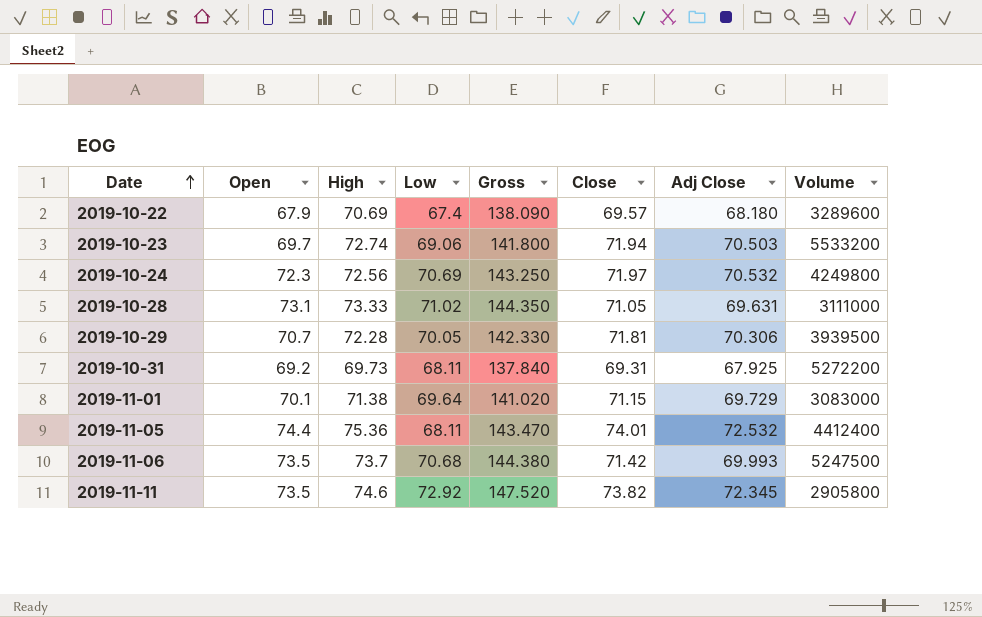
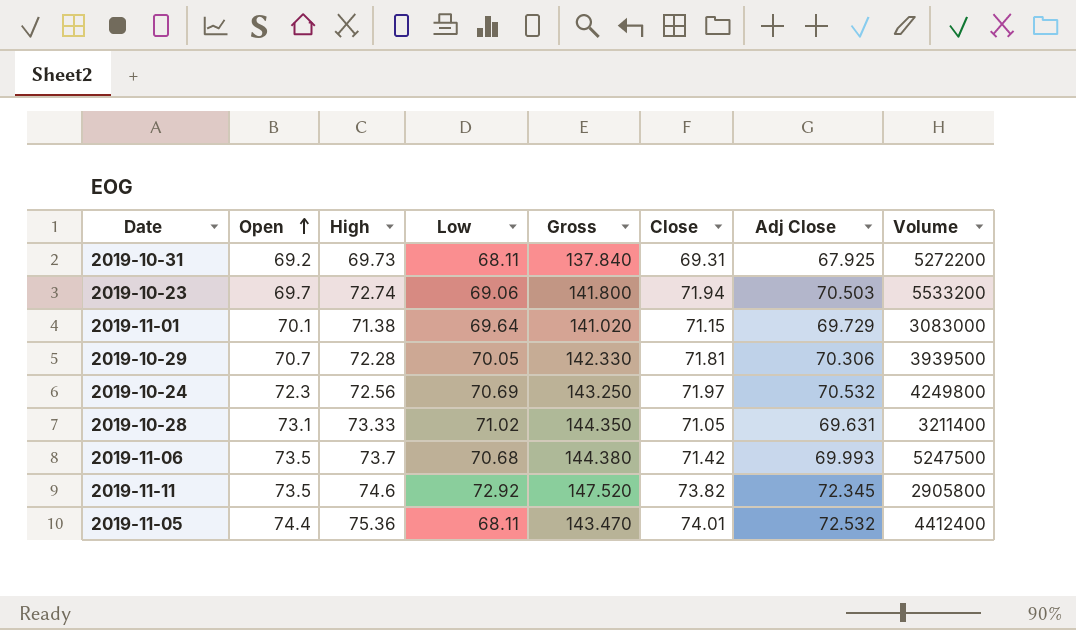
row order: Date ascending -> Open ascending
row 2019-10-22: 67.9 | 70.69 | 67.4 | 138.090 | 69.57 | 68.180 | 3289600 -> none
2019-10-28 | Volume: 3111000 -> 3211400

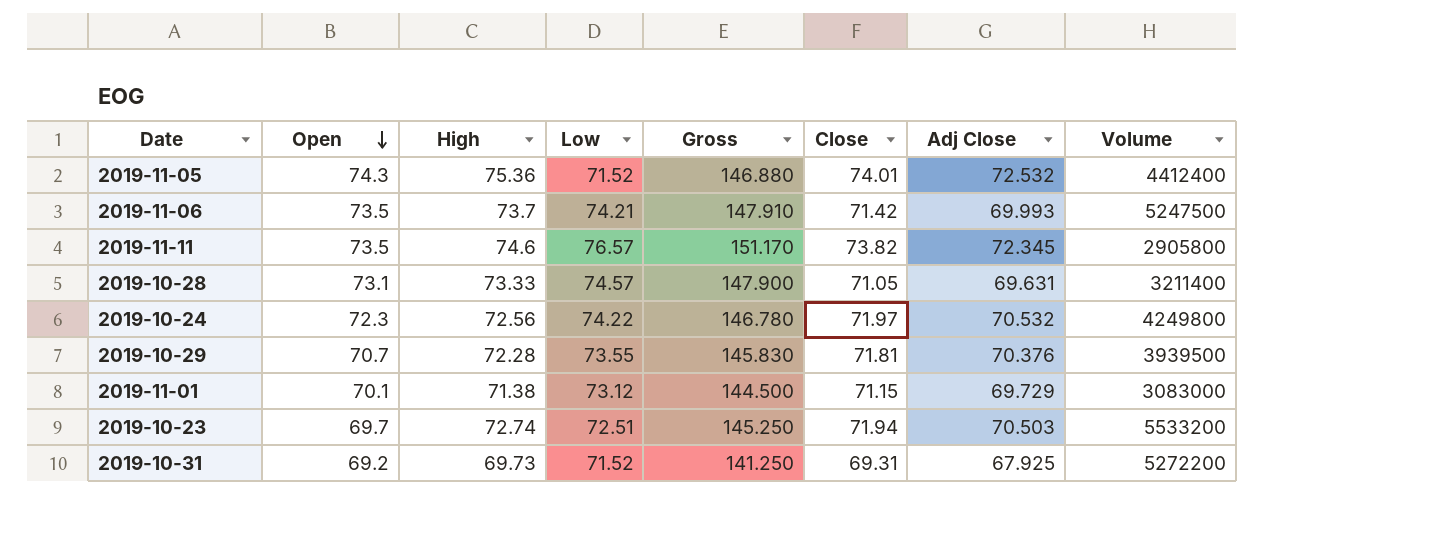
row order: Open ascending -> Open descending
2019-11-05 | Open: 74.4 -> 74.3
2019-11-05 | Low: 68.11 -> 71.52
2019-11-05 | Gross: 143.470 -> 146.880
2019-11-06 | Low: 70.68 -> 74.21
2019-11-06 | Gross: 144.380 -> 147.910
2019-11-11 | Low: 72.92 -> 76.57
2019-11-11 | Gross: 147.520 -> 151.170
2019-10-28 | Low: 71.02 -> 74.57
2019-10-28 | Gross: 144.350 -> 147.900
2019-10-24 | Low: 70.69 -> 74.22
2019-10-24 | Gross: 143.250 -> 146.780
2019-10-29 | Low: 70.05 -> 73.55
2019-10-29 | Gross: 142.330 -> 145.830
2019-10-29 | Adj Close: 70.306 -> 70.376
2019-11-01 | Low: 69.64 -> 73.12
2019-11-01 | Gross: 141.020 -> 144.500
2019-10-23 | Low: 69.06 -> 72.51
2019-10-23 | Gross: 141.800 -> 145.250
2019-10-31 | Low: 68.11 -> 71.52
2019-10-31 | Gross: 137.840 -> 141.250

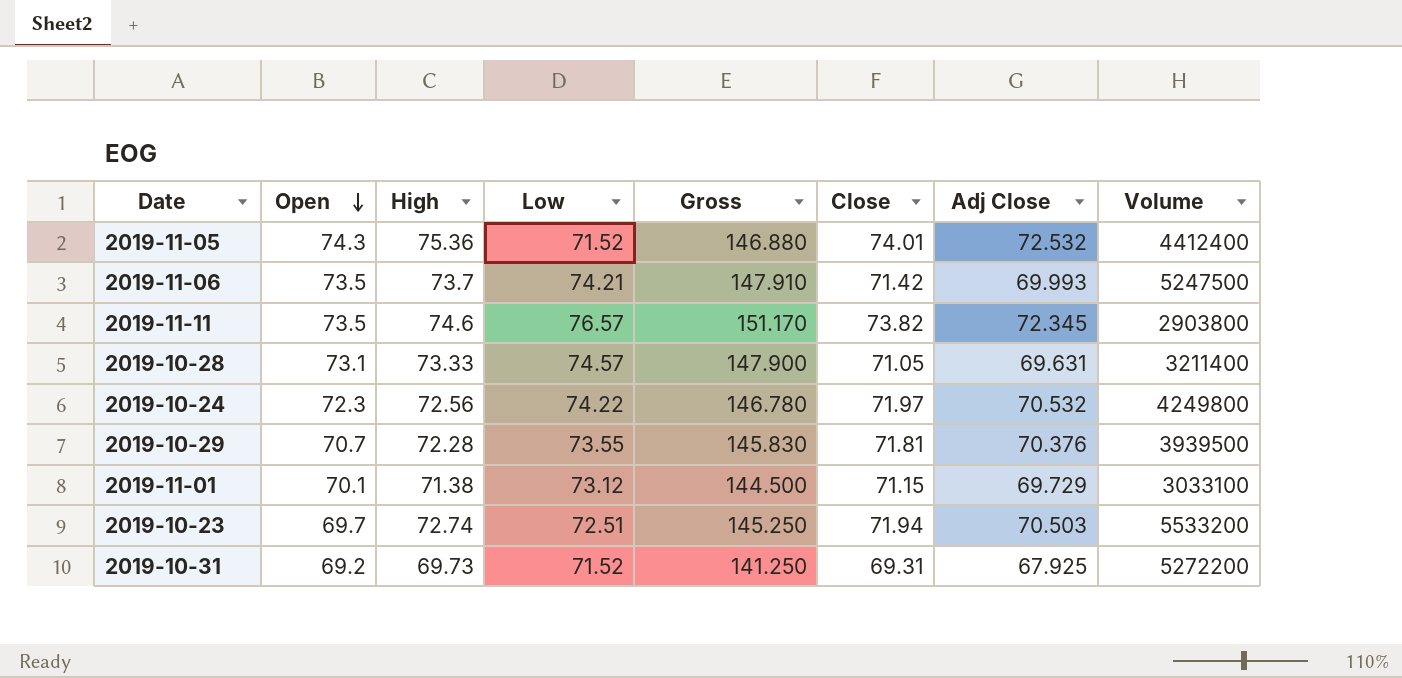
2019-11-11 | Volume: 2905800 -> 2903800
2019-11-01 | Volume: 3083000 -> 3033100

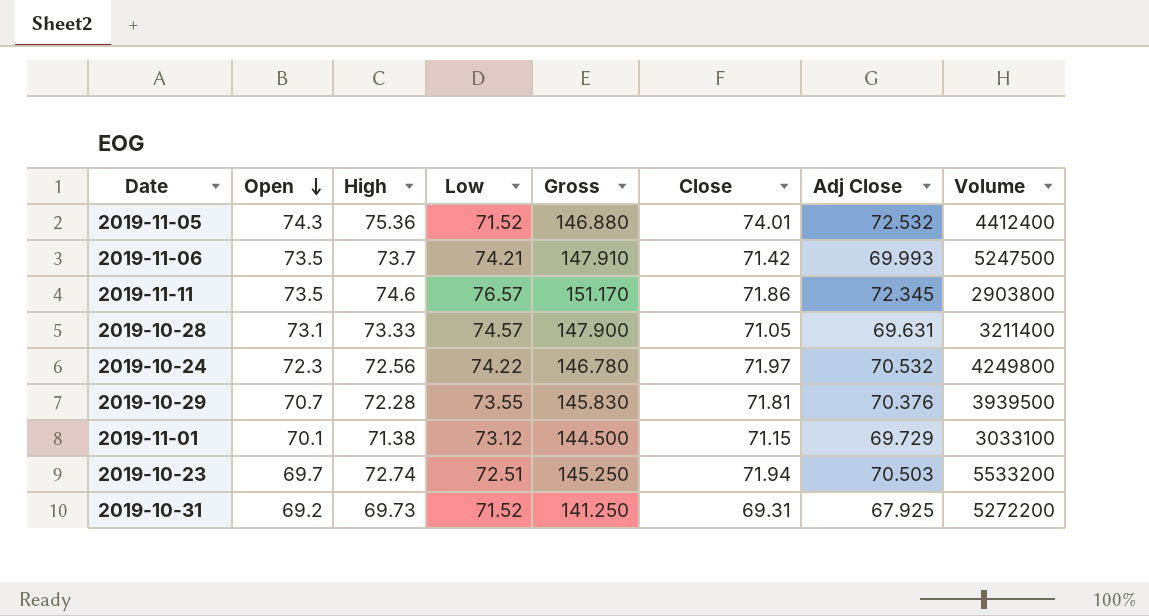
2019-11-11 | Close: 73.82 -> 71.86

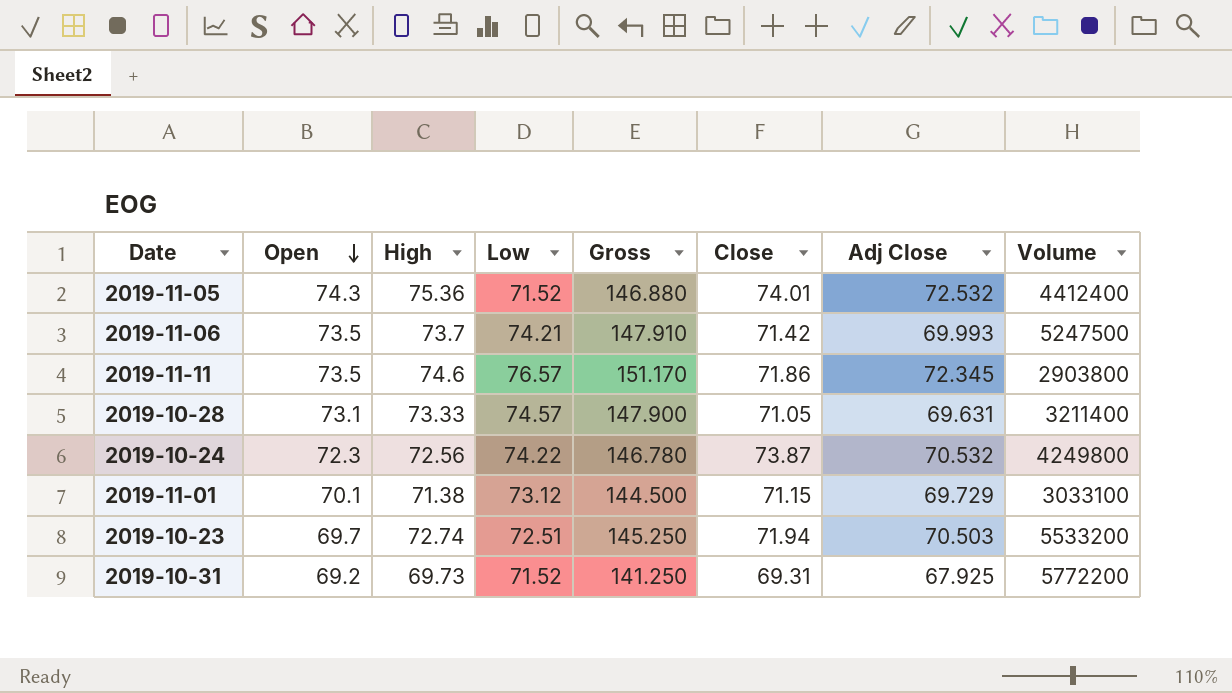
row 2019-10-29: 70.7 | 72.28 | 73.55 | 145.830 | 71.81 | 70.376 | 3939500 -> none
2019-10-24 | Close: 71.97 -> 73.87
2019-10-31 | Volume: 5272200 -> 5772200

